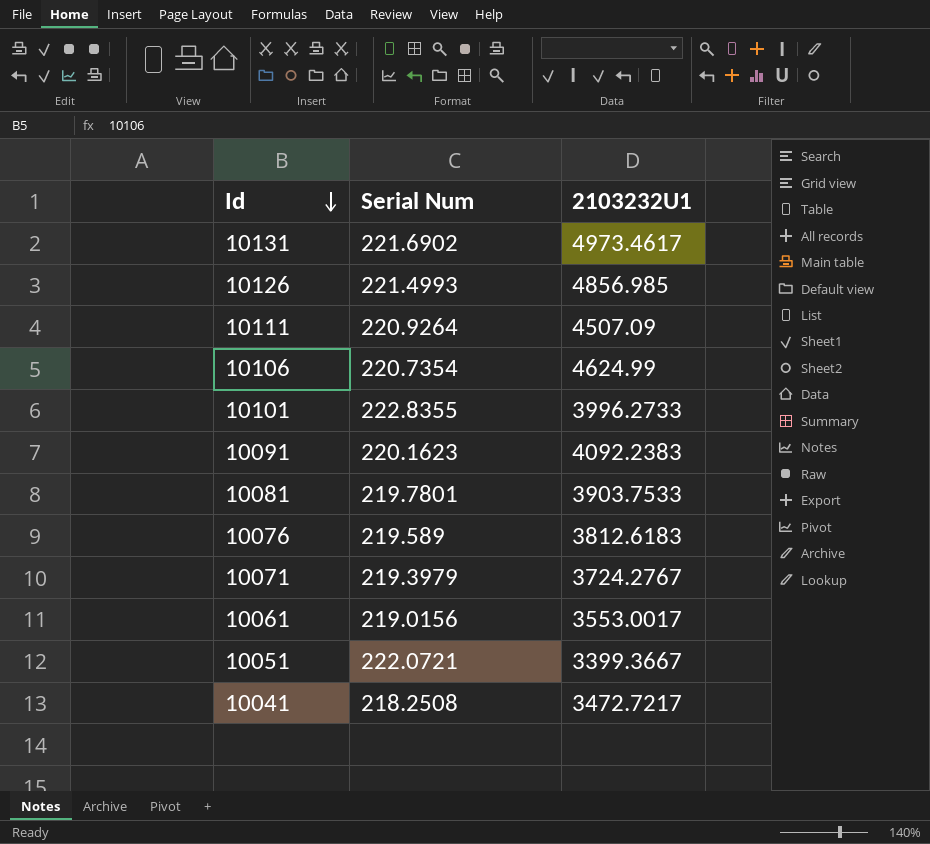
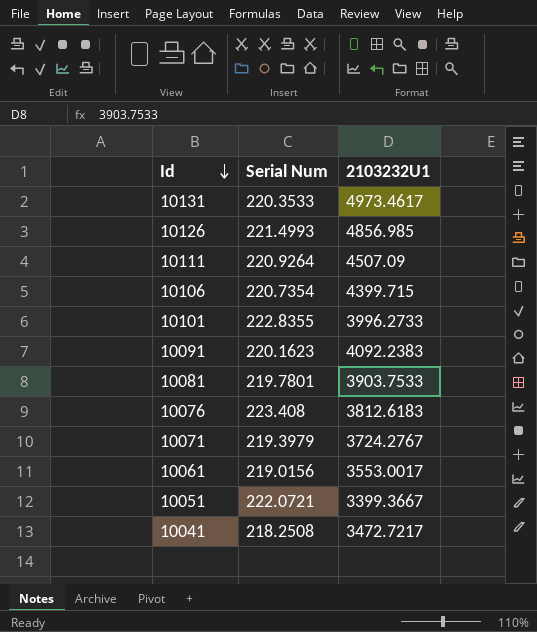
10131 | Serial Num: 221.6902 -> 220.3533
10106 | 2103232U1: 4624.99 -> 4399.715
10076 | Serial Num: 219.589 -> 223.408

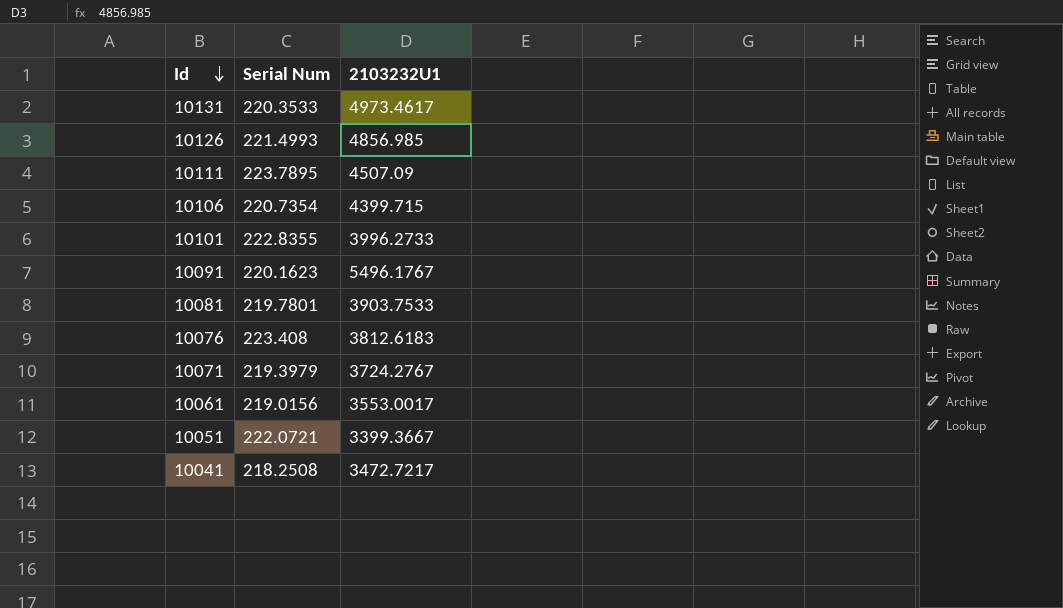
10111 | Serial Num: 220.9264 -> 223.7895
10091 | 2103232U1: 4092.2383 -> 5496.1767

